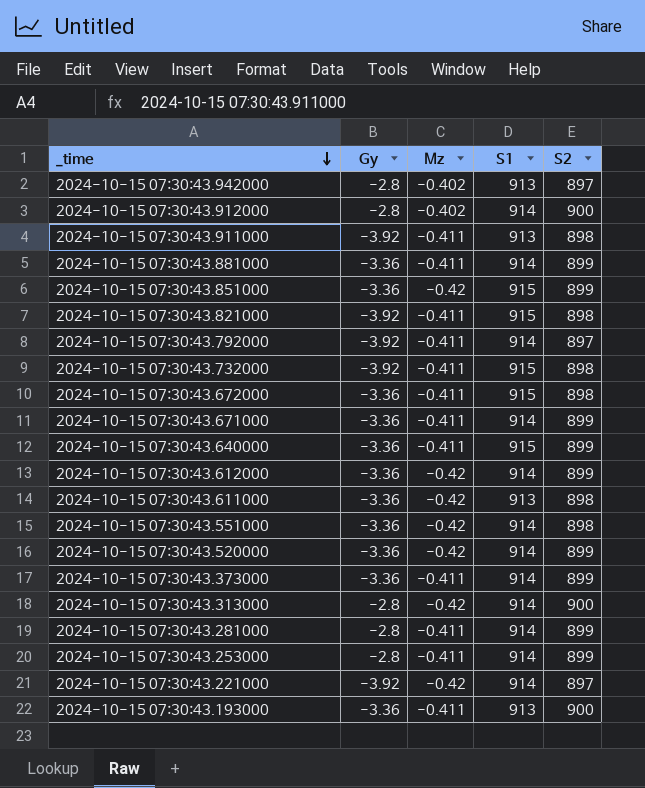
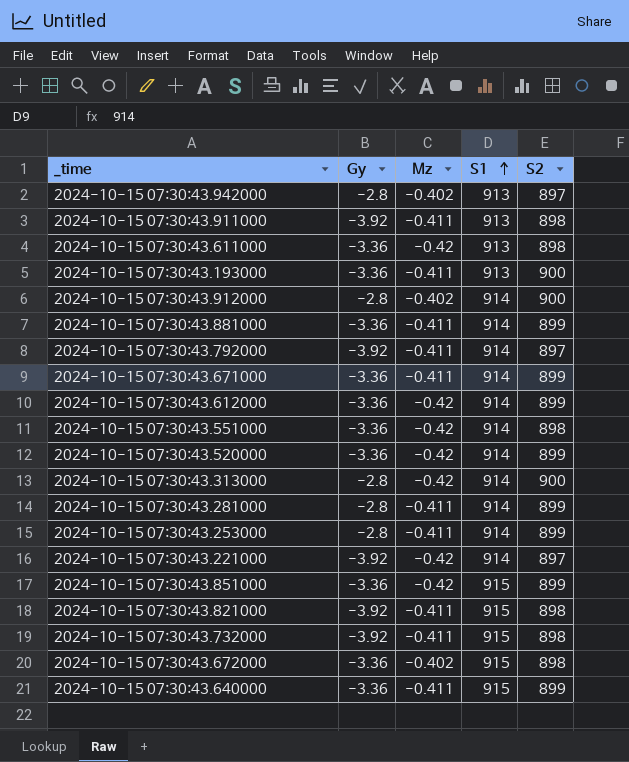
row order: _time descending -> S1 ascending
row 2024-10-15 07:30:43.373000: -3.36 | -0.411 | 914 | 899 -> none
2024-10-15 07:30:43.672000 | Mz: -0.411 -> -0.402

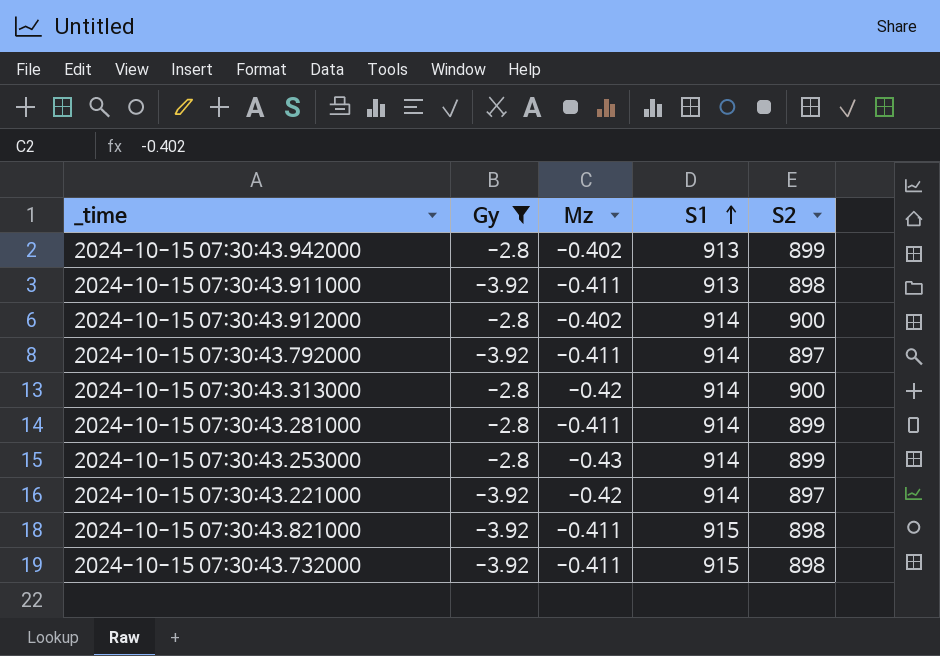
filter: none -> Gy != -3.36
2024-10-15 07:30:43.942000 | S2: 897 -> 899
2024-10-15 07:30:43.253000 | Mz: -0.411 -> -0.43

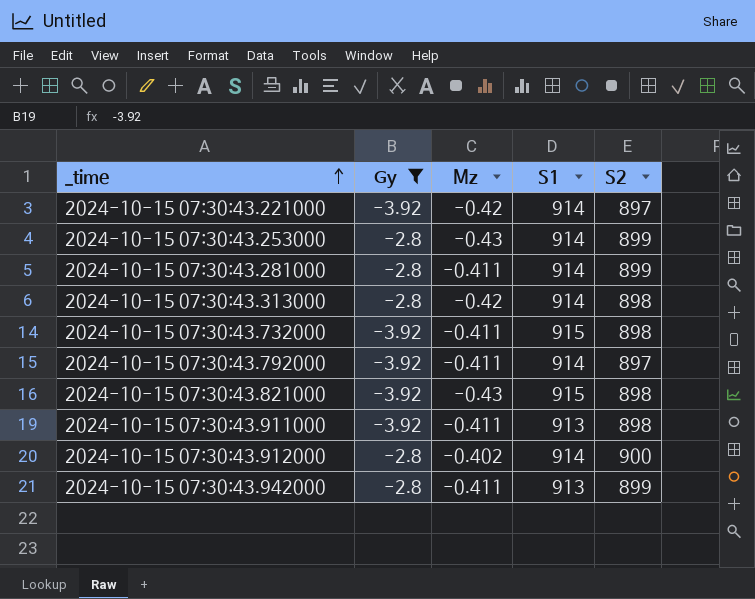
row order: S1 ascending -> _time ascending
2024-10-15 07:30:43.313000 | S2: 900 -> 898
2024-10-15 07:30:43.821000 | Mz: -0.411 -> -0.43
2024-10-15 07:30:43.942000 | Mz: -0.402 -> -0.411

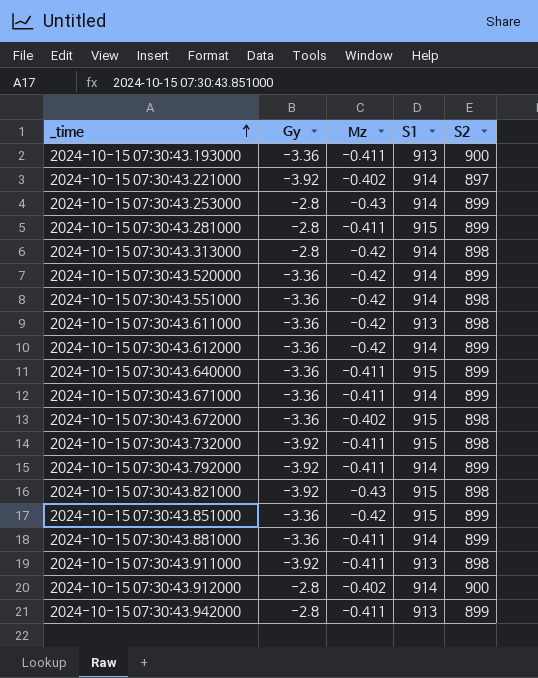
filter: Gy != -3.36 -> none
2024-10-15 07:30:43.221000 | Mz: -0.42 -> -0.402
2024-10-15 07:30:43.281000 | S1: 914 -> 915
2024-10-15 07:30:43.792000 | S2: 897 -> 899

